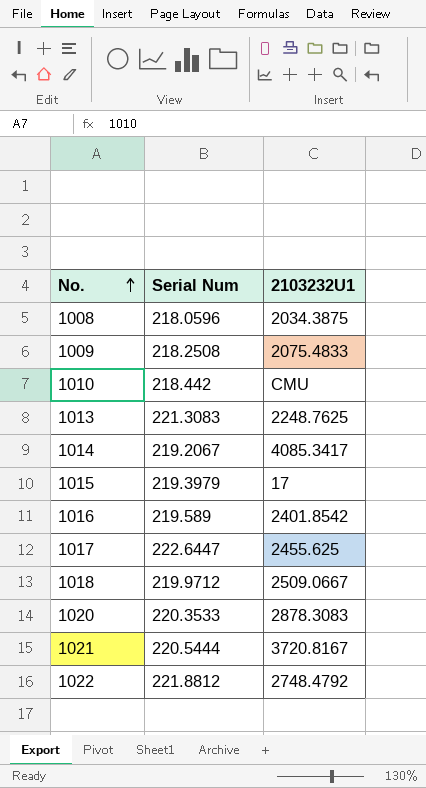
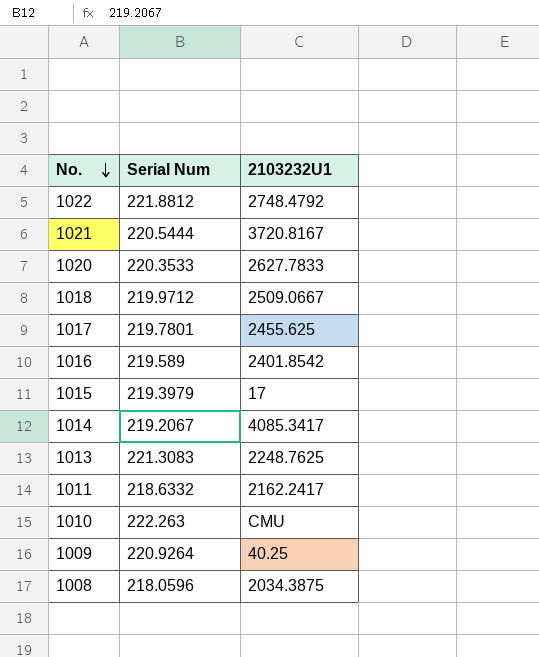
row order: No. ascending -> No. descending
1020 | 2103232U1: 2878.3083 -> 2627.7833
1017 | Serial Num: 222.6447 -> 219.7801
row 1011: none -> 218.6332 | 2162.2417
1010 | Serial Num: 218.442 -> 222.263
1009 | Serial Num: 218.2508 -> 220.9264
1009 | 2103232U1: 2075.4833 -> 40.25

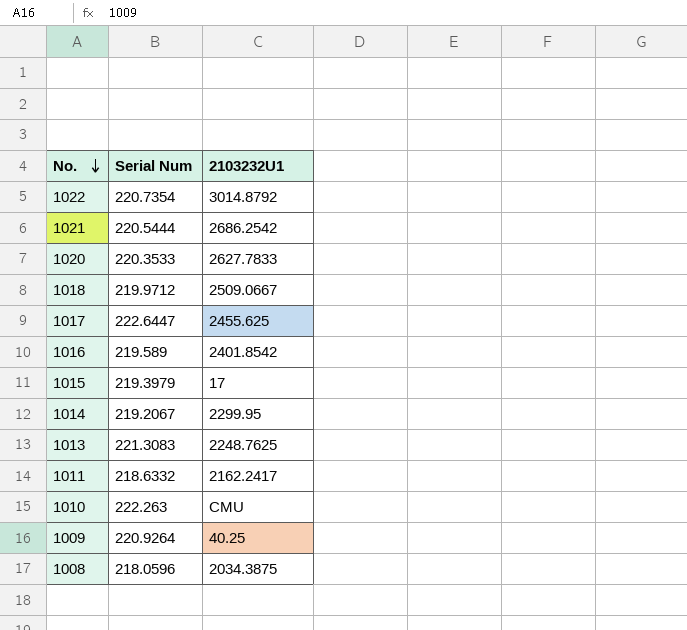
1022 | Serial Num: 221.8812 -> 220.7354
1022 | 2103232U1: 2748.4792 -> 3014.8792
1021 | 2103232U1: 3720.8167 -> 2686.2542
1017 | Serial Num: 219.7801 -> 222.6447
1014 | 2103232U1: 4085.3417 -> 2299.95

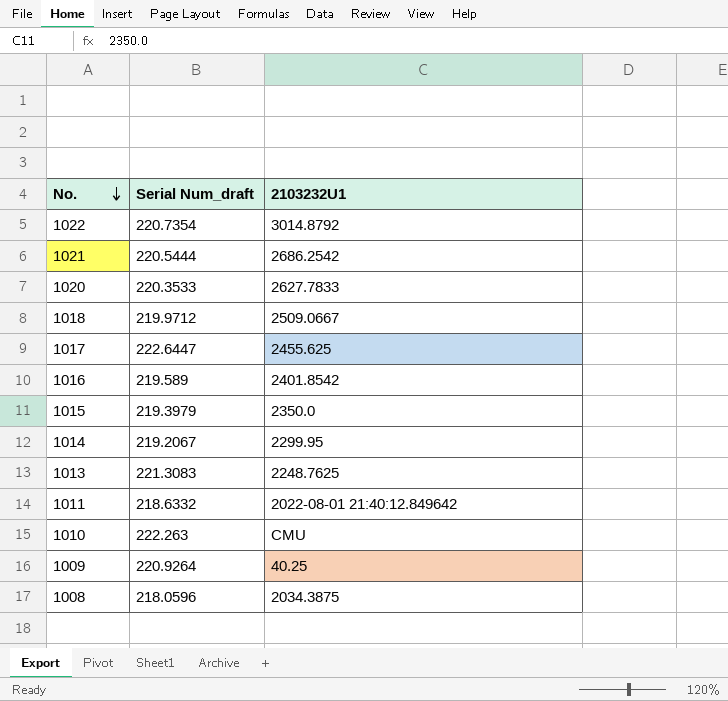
column name: Serial Num -> Serial Num_draft
1015 | 2103232U1: 17 -> 2350.0
1011 | 2103232U1: 2162.2417 -> 2022-08-01 21:40:12.849642

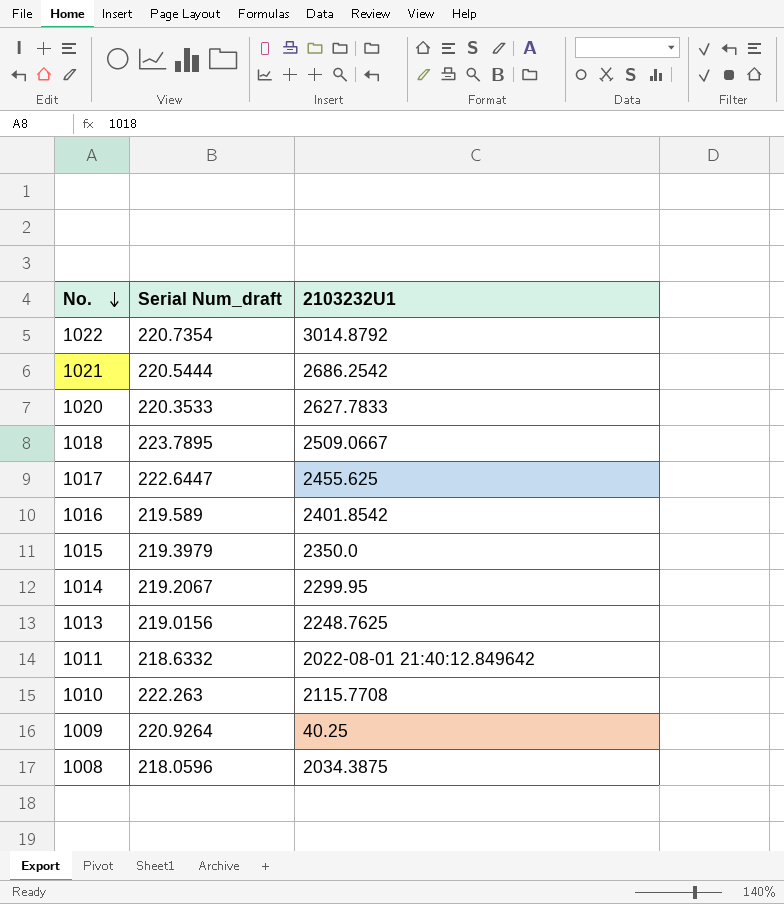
1018 | Serial Num_draft: 219.9712 -> 223.7895
1013 | Serial Num_draft: 221.3083 -> 219.0156
1010 | 2103232U1: CMU -> 2115.7708

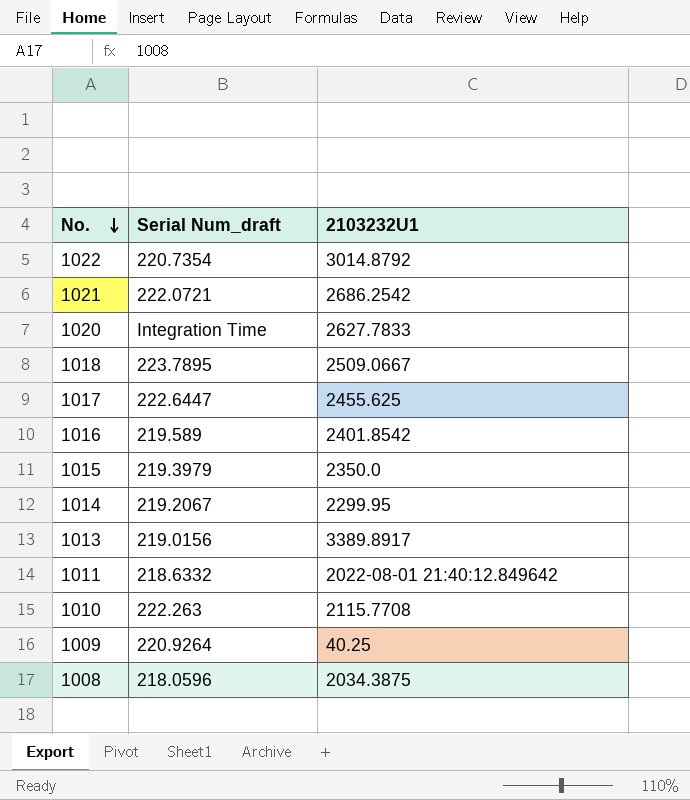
1021 | Serial Num_draft: 220.5444 -> 222.0721
1020 | Serial Num_draft: 220.3533 -> Integration Time
1013 | 2103232U1: 2248.7625 -> 3389.8917

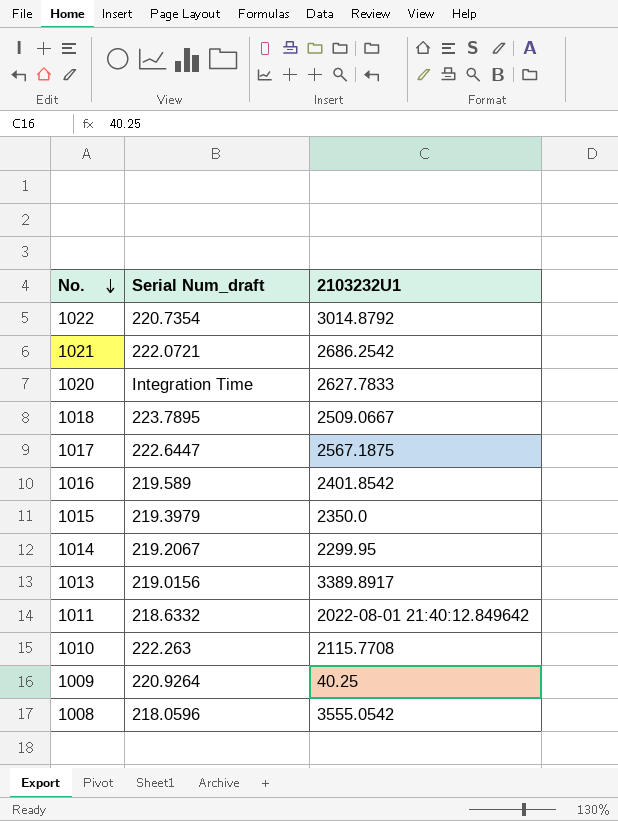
1017 | 2103232U1: 2455.625 -> 2567.1875
1008 | 2103232U1: 2034.3875 -> 3555.0542

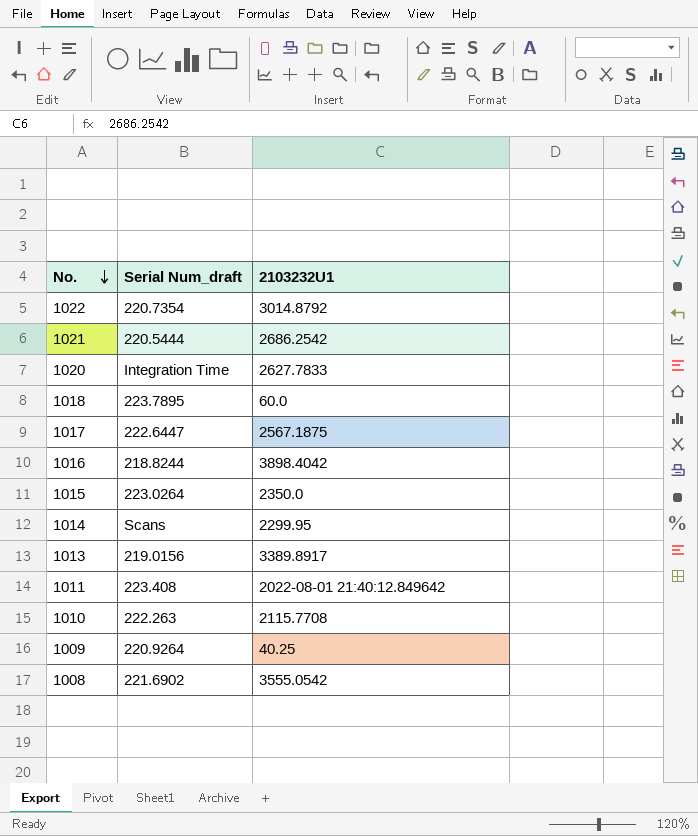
1021 | Serial Num_draft: 222.0721 -> 220.5444
1018 | 2103232U1: 2509.0667 -> 60.0
1016 | Serial Num_draft: 219.589 -> 218.8244
1016 | 2103232U1: 2401.8542 -> 3898.4042
1015 | Serial Num_draft: 219.3979 -> 223.0264
1014 | Serial Num_draft: 219.2067 -> Scans
1011 | Serial Num_draft: 218.6332 -> 223.408
1008 | Serial Num_draft: 218.0596 -> 221.6902

